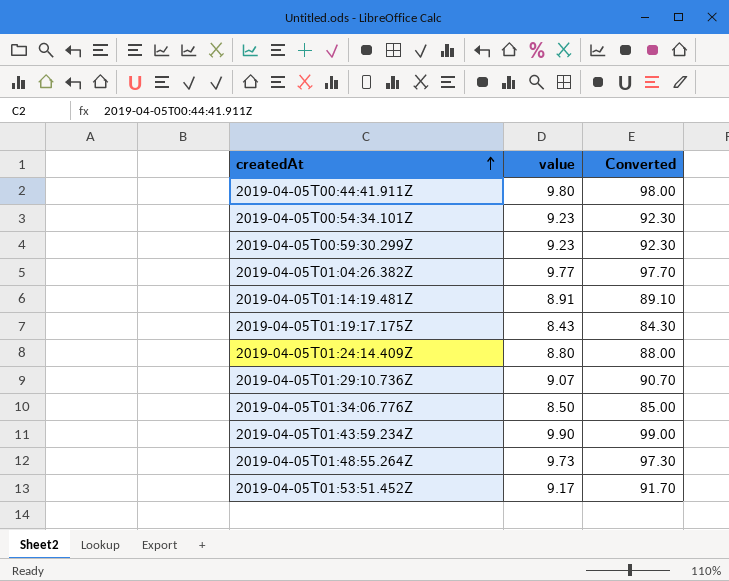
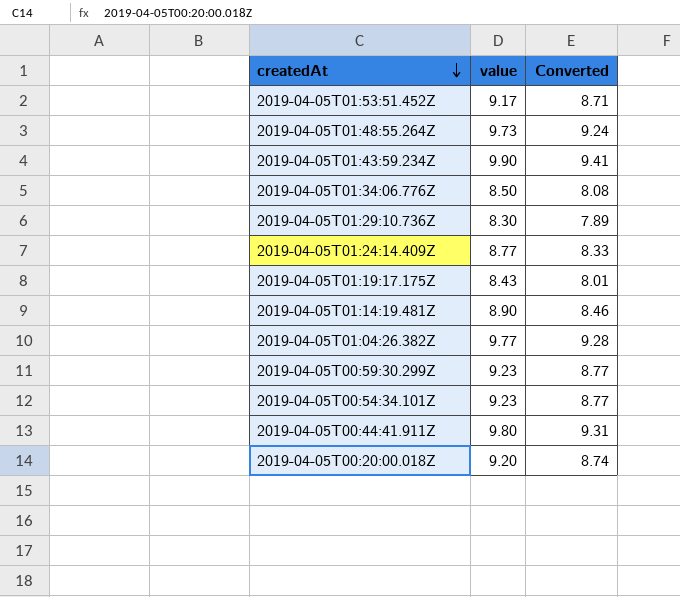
row order: createdAt ascending -> createdAt descending
column Converted | formula: [value] * 10 -> [value] * 0.95
2019-04-05T01:29:10.736Z | value: 9.07 -> 8.30
2019-04-05T01:24:14.409Z | value: 8.80 -> 8.77
2019-04-05T01:14:19.481Z | value: 8.91 -> 8.90
row 2019-04-05T00:20:00.018Z: none -> 9.20 | 8.74

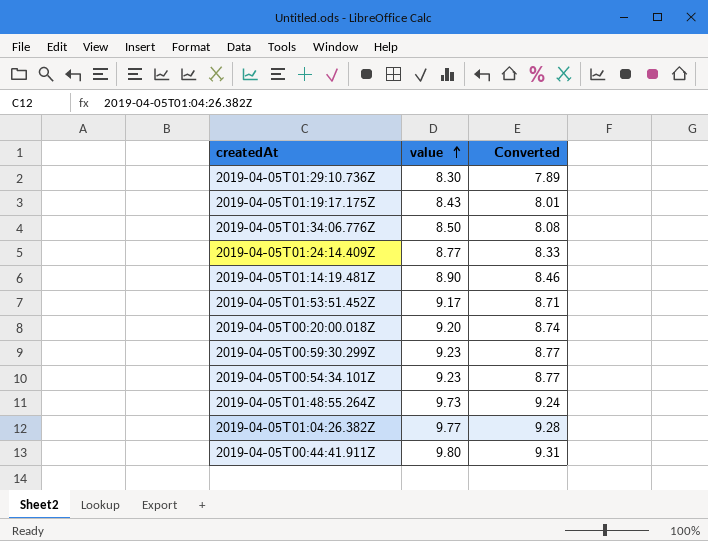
row order: createdAt descending -> value ascending
row 2019-04-05T01:43:59.234Z: 9.90 | 9.41 -> none

